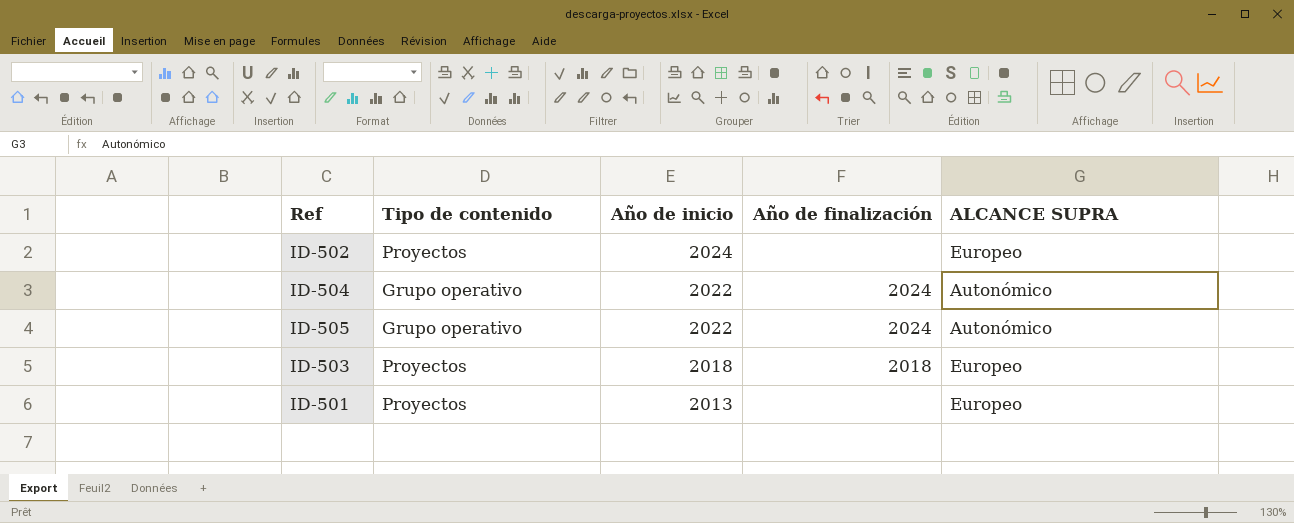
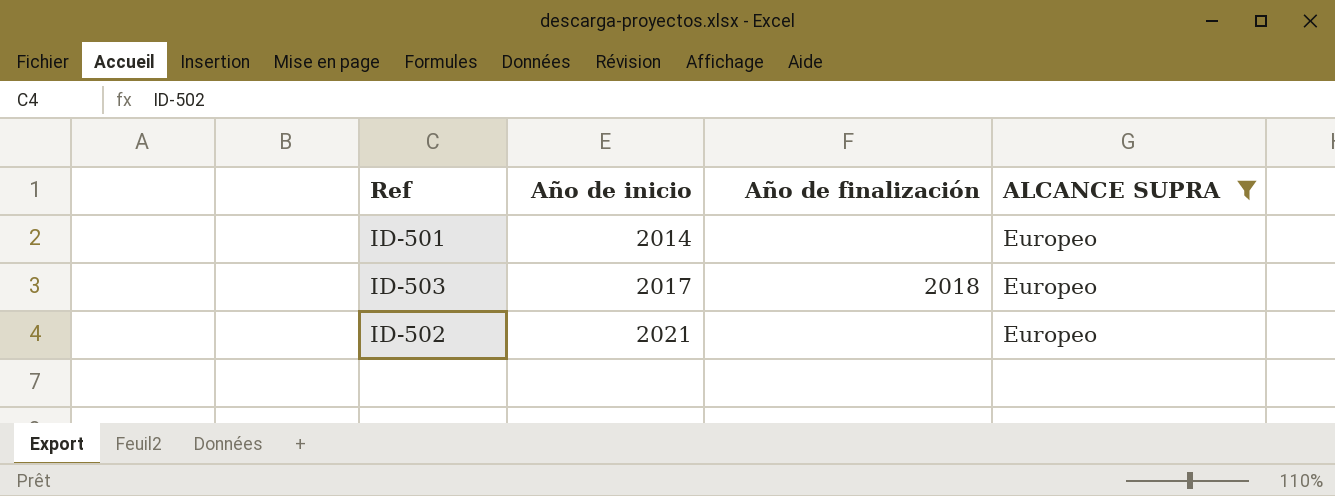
filter: none -> ALCANCE SUPRA = Europeo
row order: Año de inicio descending -> Año de inicio ascending
column Tipo de contenido | position: 2 -> none
ID-501 | Año de inicio: 2013 -> 2014
ID-503 | Año de inicio: 2018 -> 2017
ID-502 | Año de inicio: 2024 -> 2021

